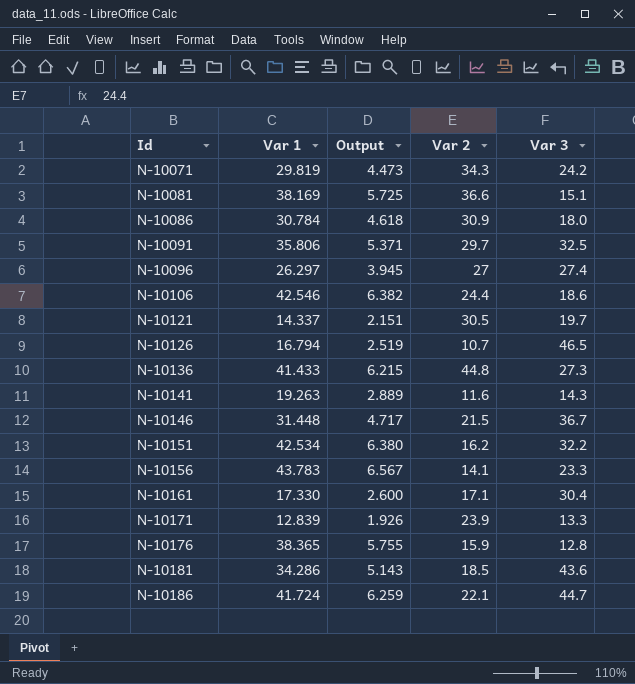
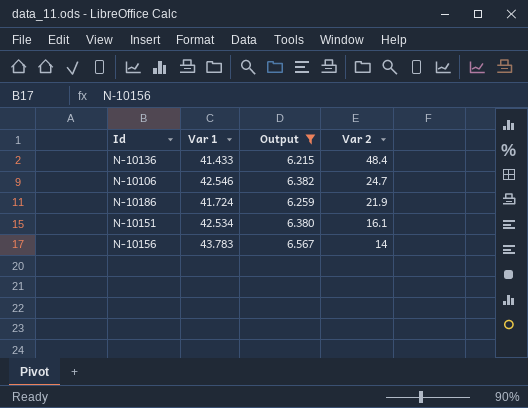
filter: none -> Output >= 6.215
row order: Id ascending -> Var 2 descending
column Var 3 | position: 5 -> none
N-10136 | Var 2: 44.8 -> 48.4
N-10106 | Var 2: 24.4 -> 24.7
N-10186 | Var 2: 22.1 -> 21.9
N-10151 | Var 2: 16.2 -> 16.1
N-10156 | Var 2: 14.1 -> 14

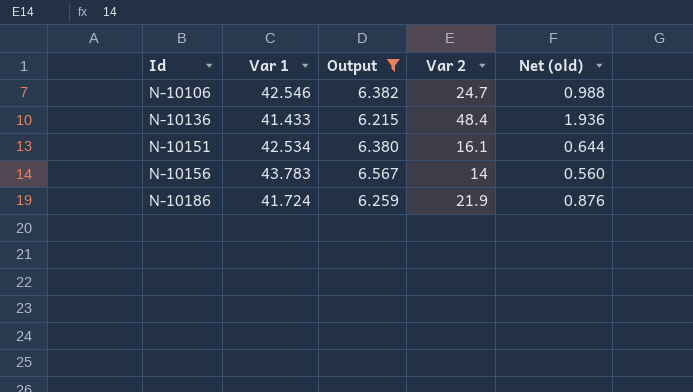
row order: Var 2 descending -> Id ascending
column Net (old) | formula: none -> [Var 2] * 0.04

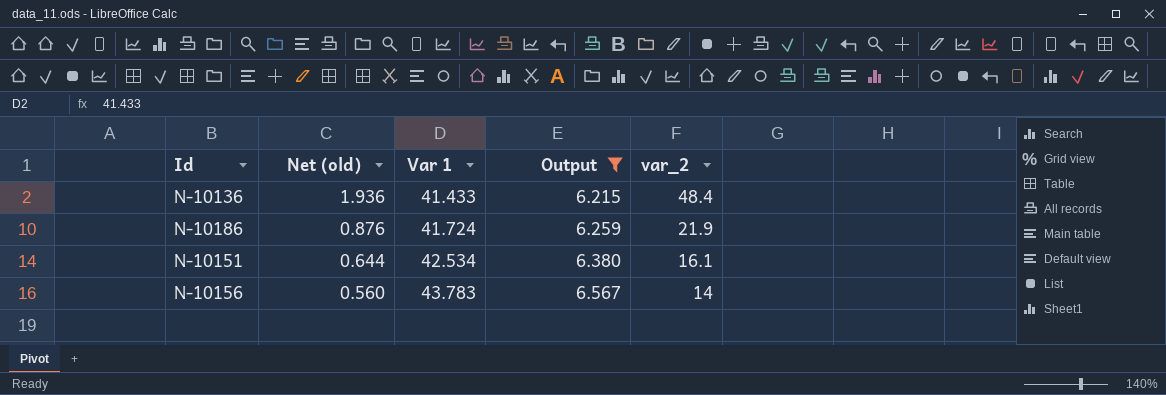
row order: Id ascending -> Net (old) descending
column Net (old) | position: 5 -> 2
column name: Var 2 -> var_2
row N-10106: 42.546 | 6.382 | 24.7 | 0.988 -> none

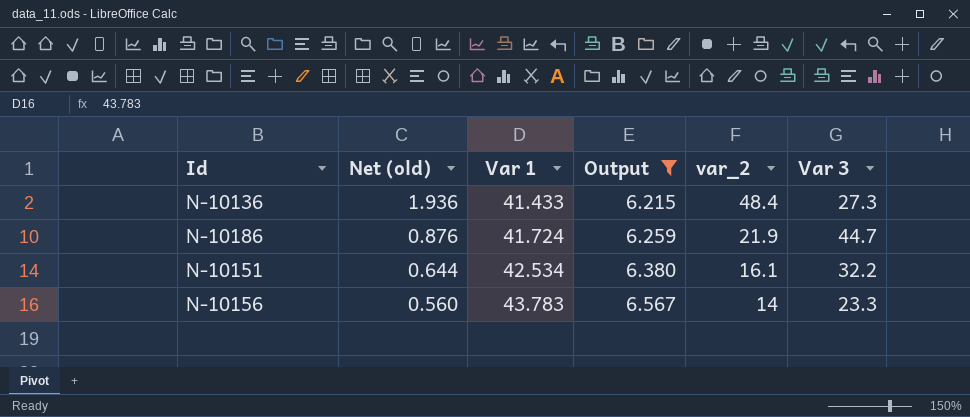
column Var 3 | position: none -> 6

